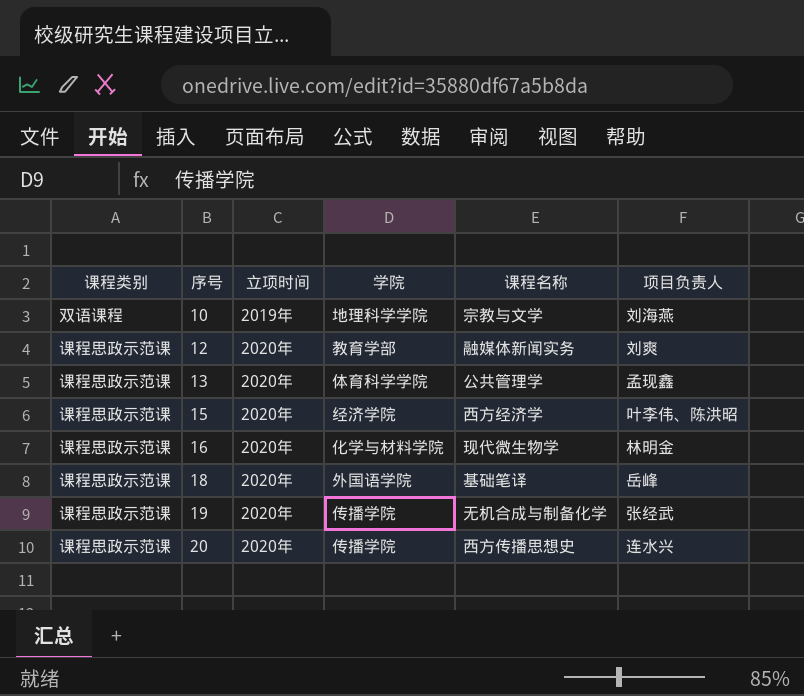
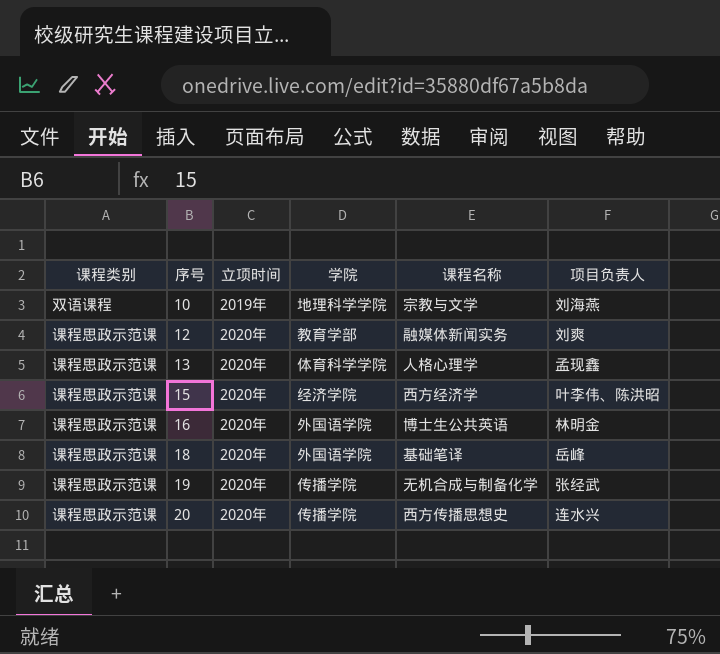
13 | 课程名称: 公共管理学 -> 人格心理学
16 | 学院: 化学与材料学院 -> 外国语学院
16 | 课程名称: 现代微生物学 -> 博士生公共英语

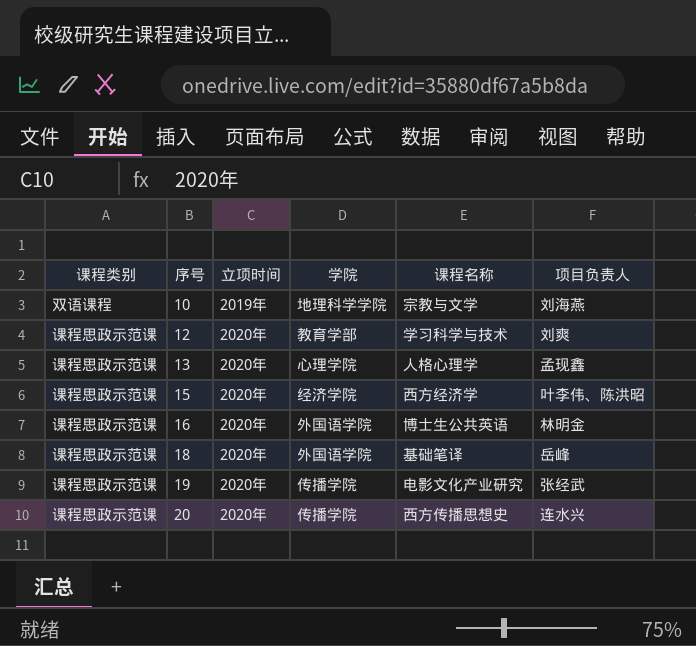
12 | 课程名称: 融媒体新闻实务 -> 学习科学与技术
13 | 学院: 体育科学学院 -> 心理学院
19 | 课程名称: 无机合成与制备化学 -> 电影文化产业研究

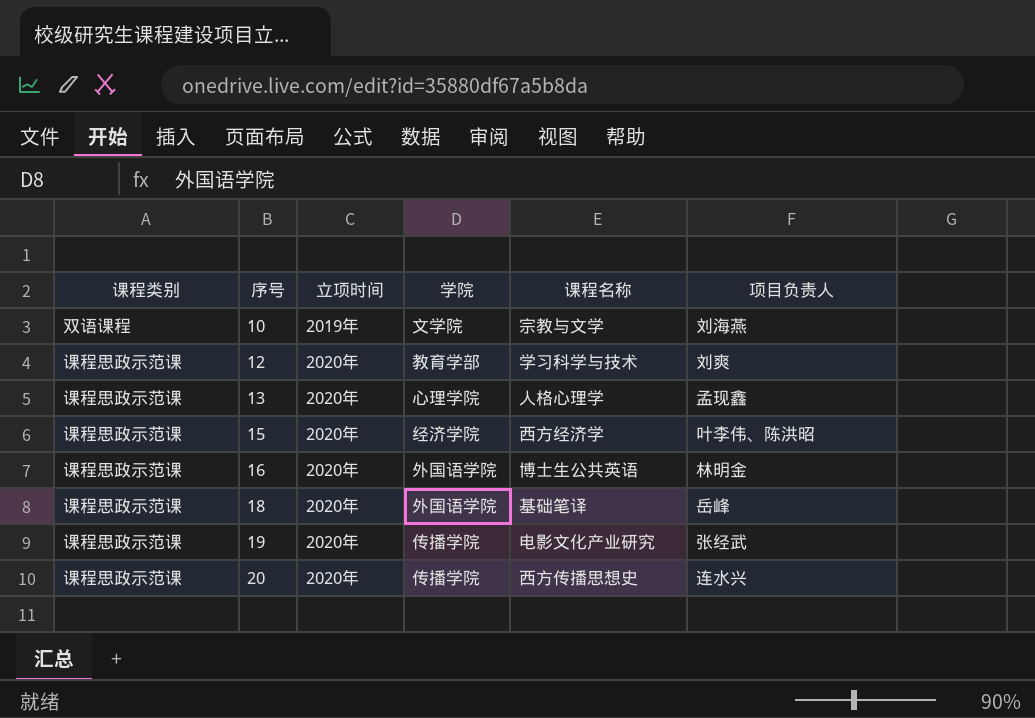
10 | 学院: 地理科学学院 -> 文学院

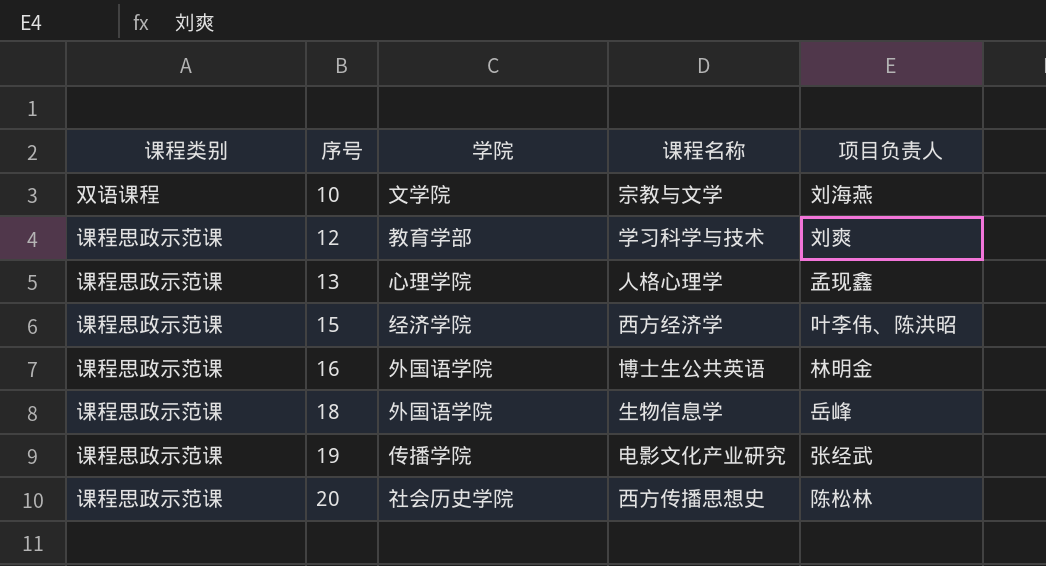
column 立项时间 | position: 3 -> none
18 | 课程名称: 基础笔译 -> 生物信息学
20 | 学院: 传播学院 -> 社会历史学院
20 | 项目负责人: 连水兴 -> 陈松林

